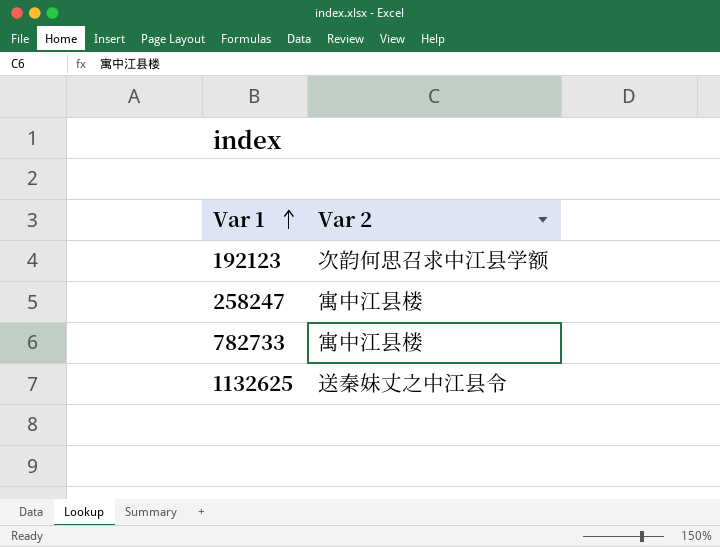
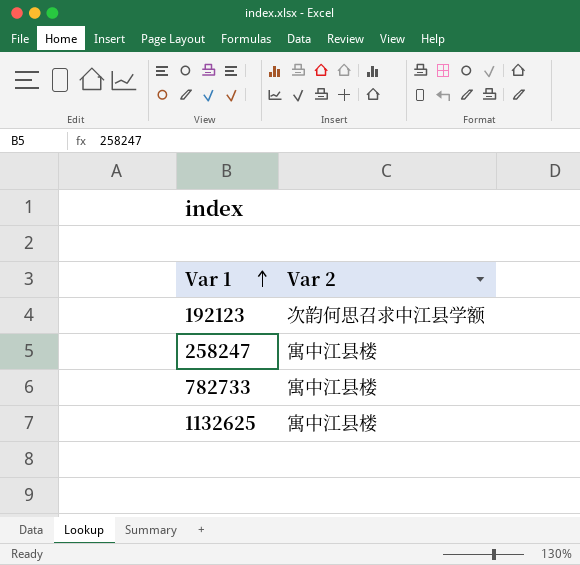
1132625 | Var 2: 送秦妹丈之中江县令 -> 寓中江县楼

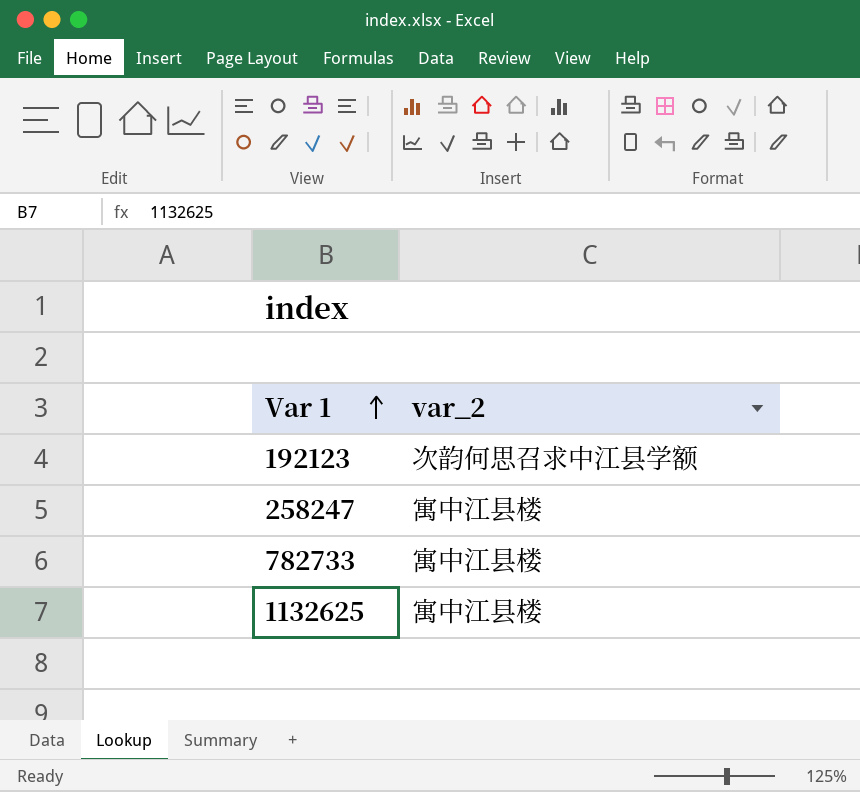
column name: Var 2 -> var_2

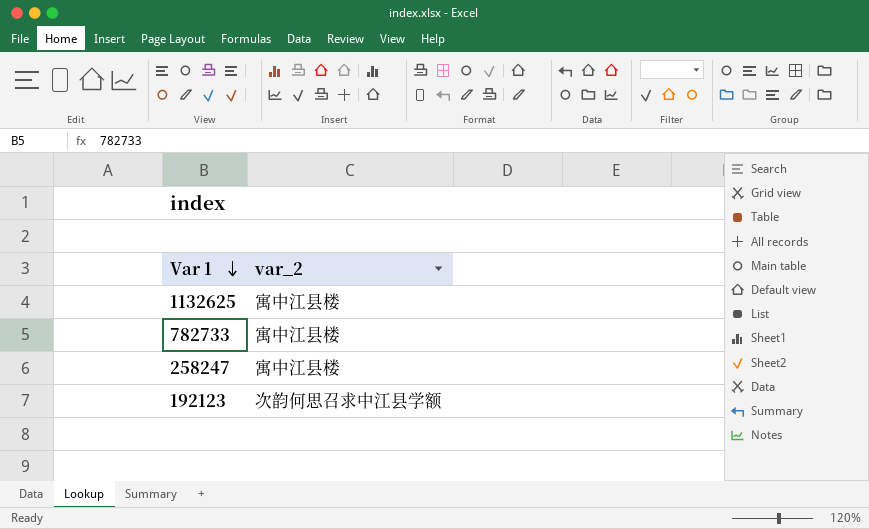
row order: Var 1 ascending -> Var 1 descending

